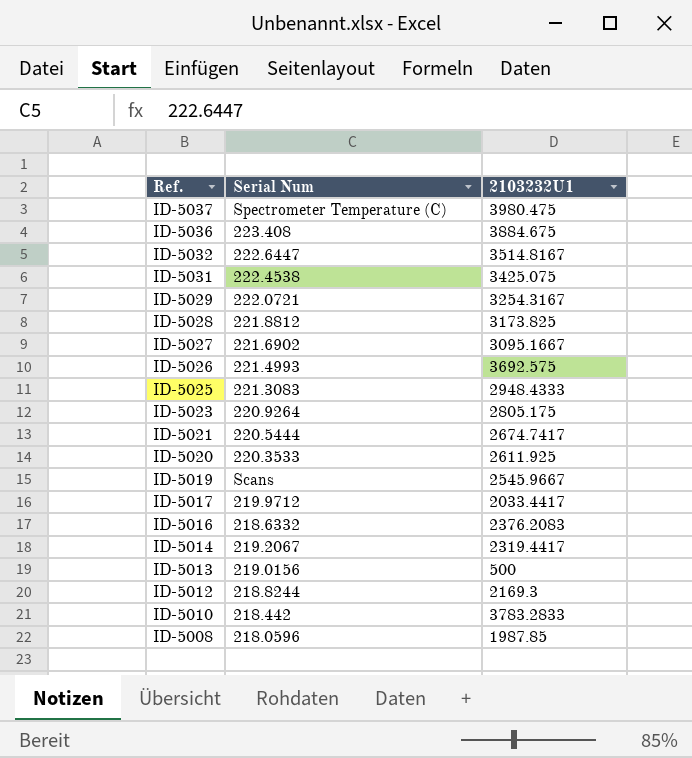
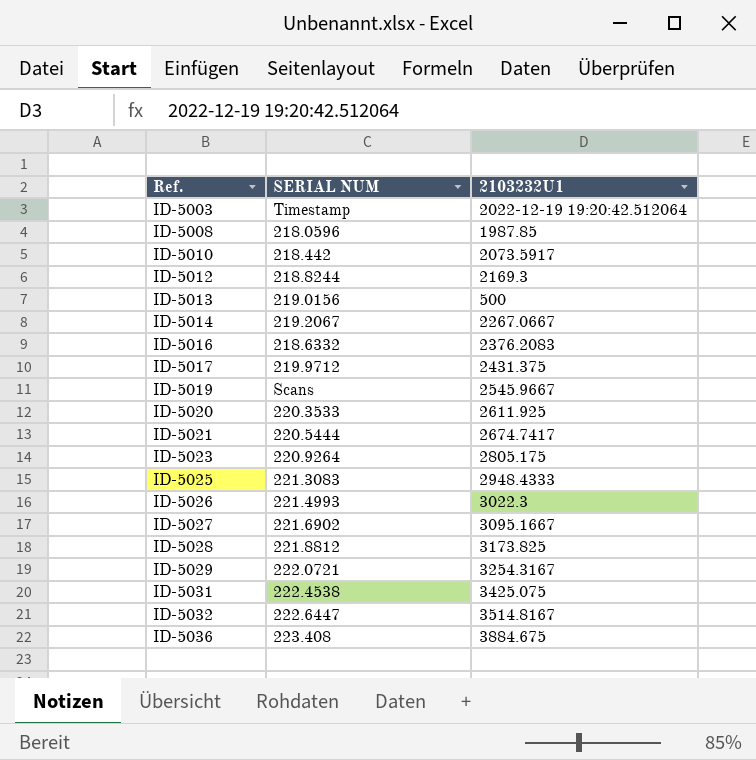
row order: Ref. descending -> Ref. ascending
column name: Serial Num -> SERIAL NUM
row ID-5037: Spectrometer Temperature (C) | 3980.475 -> none
row ID-5003: none -> Timestamp | 2022-12-19 19:20:42.512064
ID-5010 | 2103232U1: 3783.2833 -> 2073.5917
ID-5014 | 2103232U1: 2319.4417 -> 2267.0667
ID-5017 | 2103232U1: 2033.4417 -> 2431.375
ID-5026 | 2103232U1: 3692.575 -> 3022.3

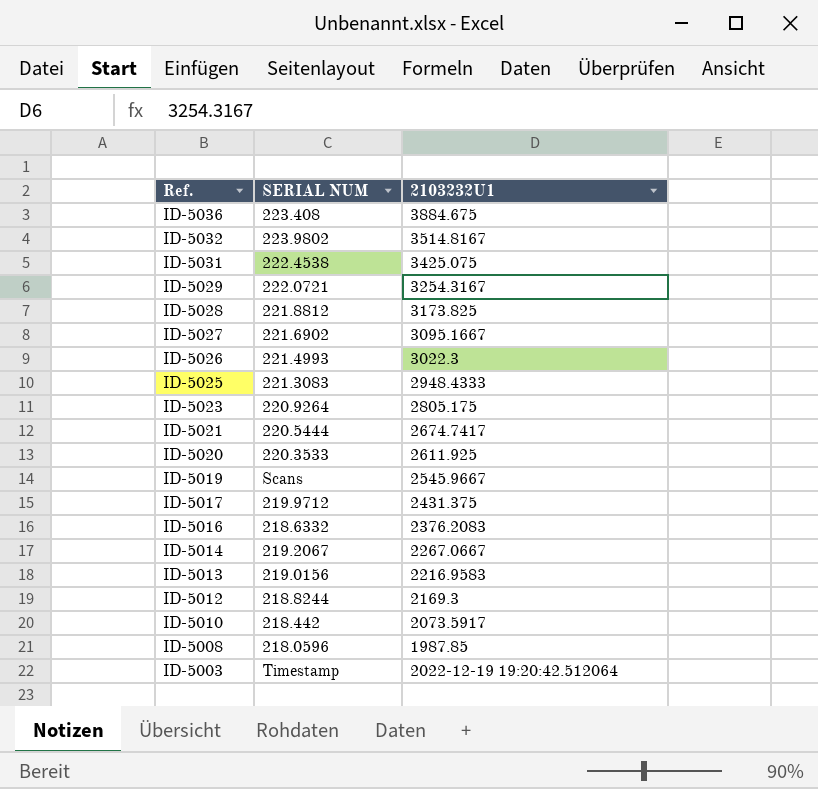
row order: Ref. ascending -> Ref. descending
ID-5032 | SERIAL NUM: 222.6447 -> 223.9802
ID-5013 | 2103232U1: 500 -> 2216.9583

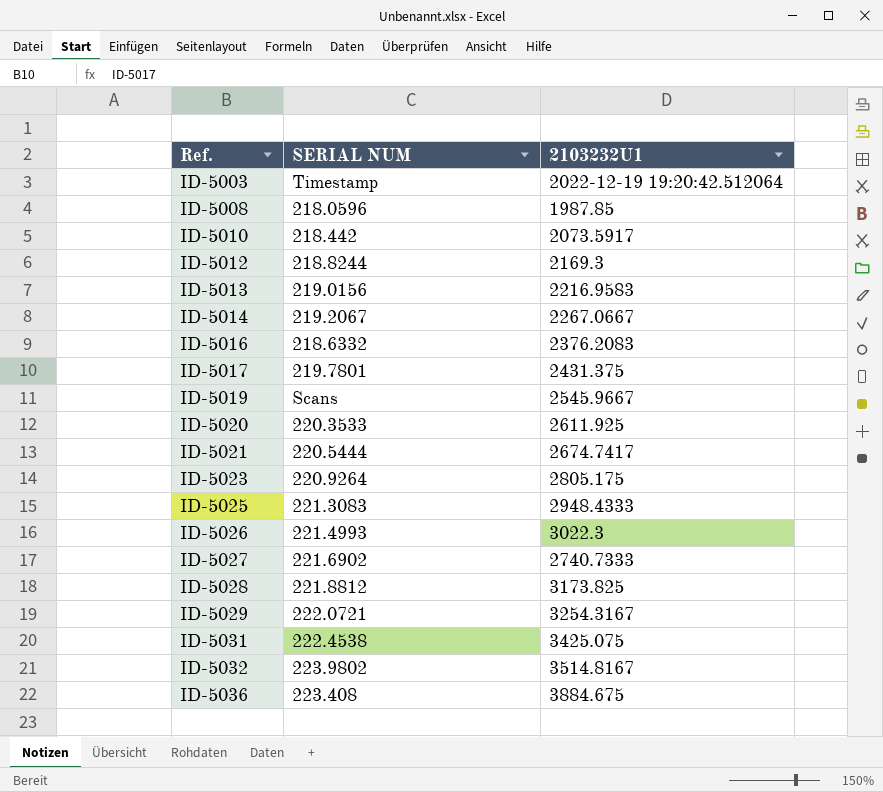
row order: Ref. descending -> Ref. ascending
ID-5017 | SERIAL NUM: 219.9712 -> 219.7801
ID-5027 | 2103232U1: 3095.1667 -> 2740.7333

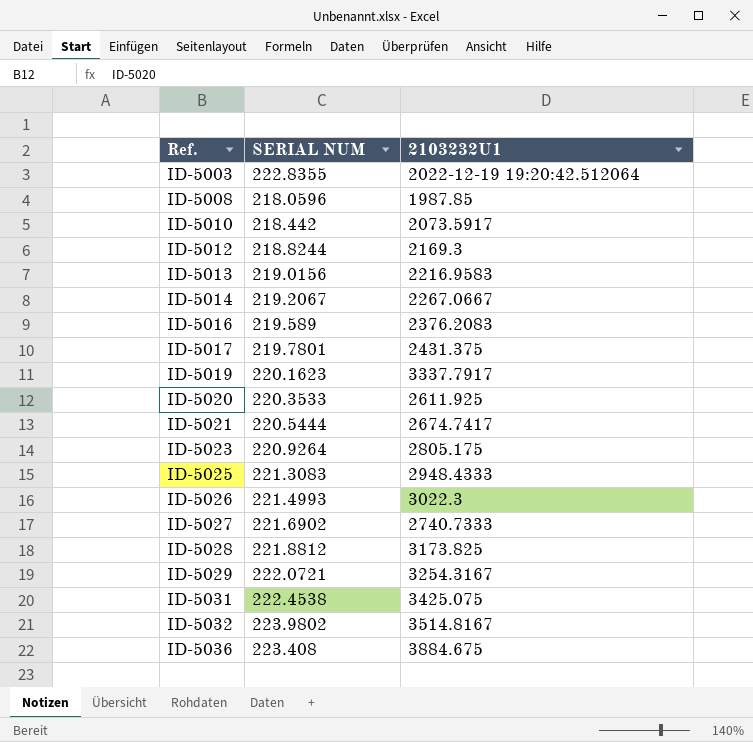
ID-5003 | SERIAL NUM: Timestamp -> 222.8355
ID-5016 | SERIAL NUM: 218.6332 -> 219.589
ID-5019 | SERIAL NUM: Scans -> 220.1623
ID-5019 | 2103232U1: 2545.9667 -> 3337.7917

